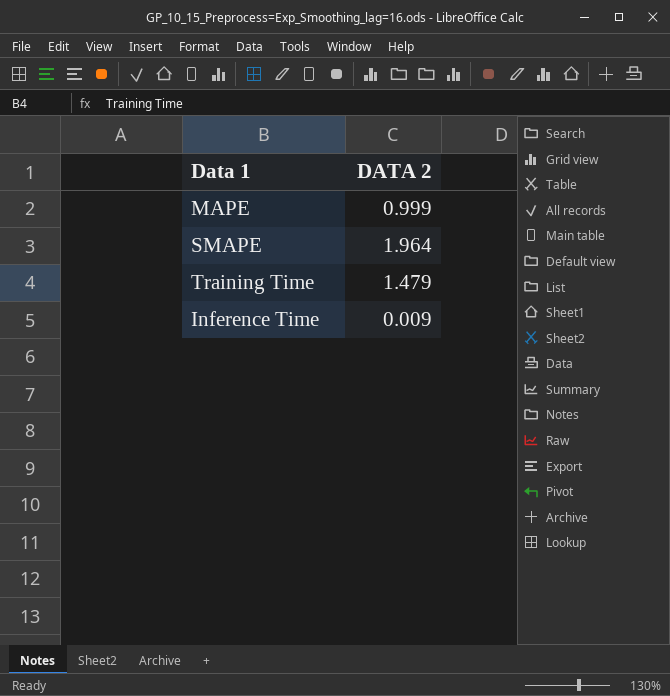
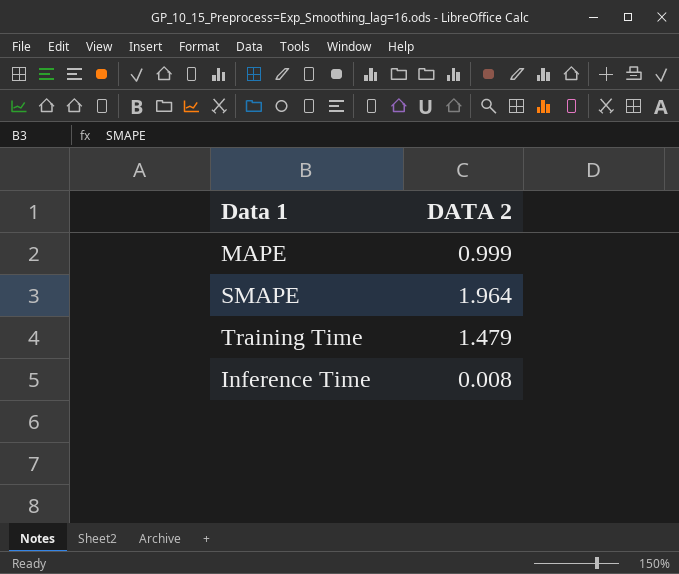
Inference Time | DATA 2: 0.009 -> 0.008

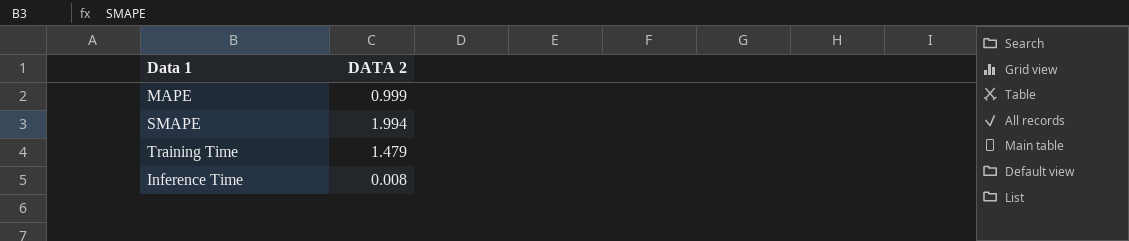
SMAPE | DATA 2: 1.964 -> 1.994

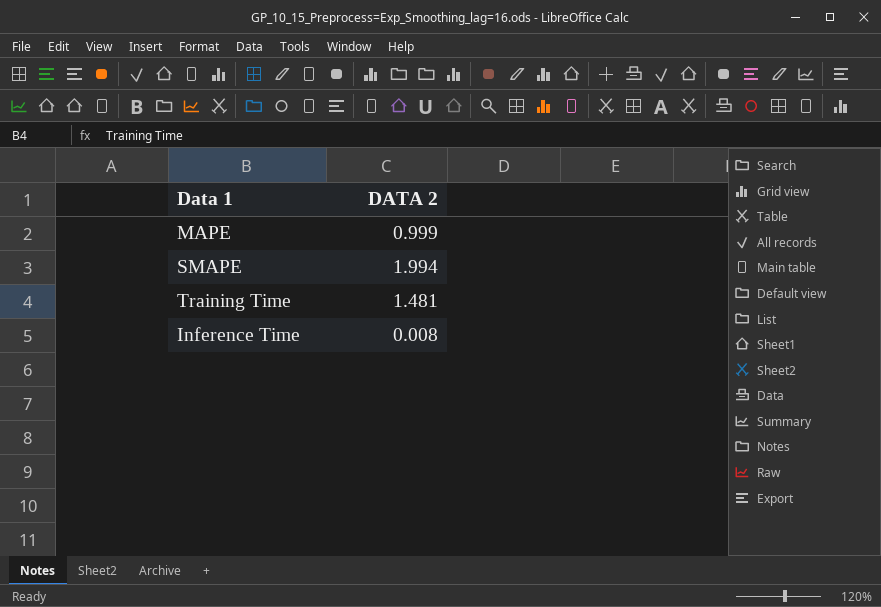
Training Time | DATA 2: 1.479 -> 1.481

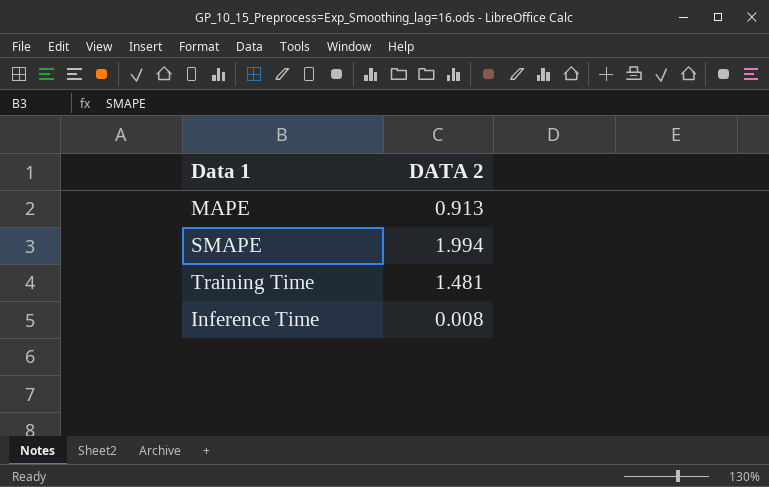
MAPE | DATA 2: 0.999 -> 0.913

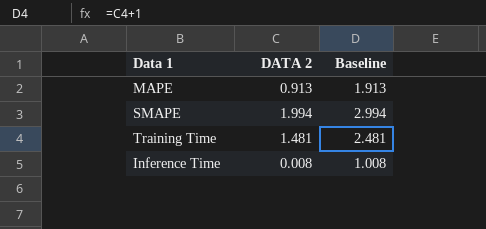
column Baseline | formula: none -> [DATA 2] + 1

